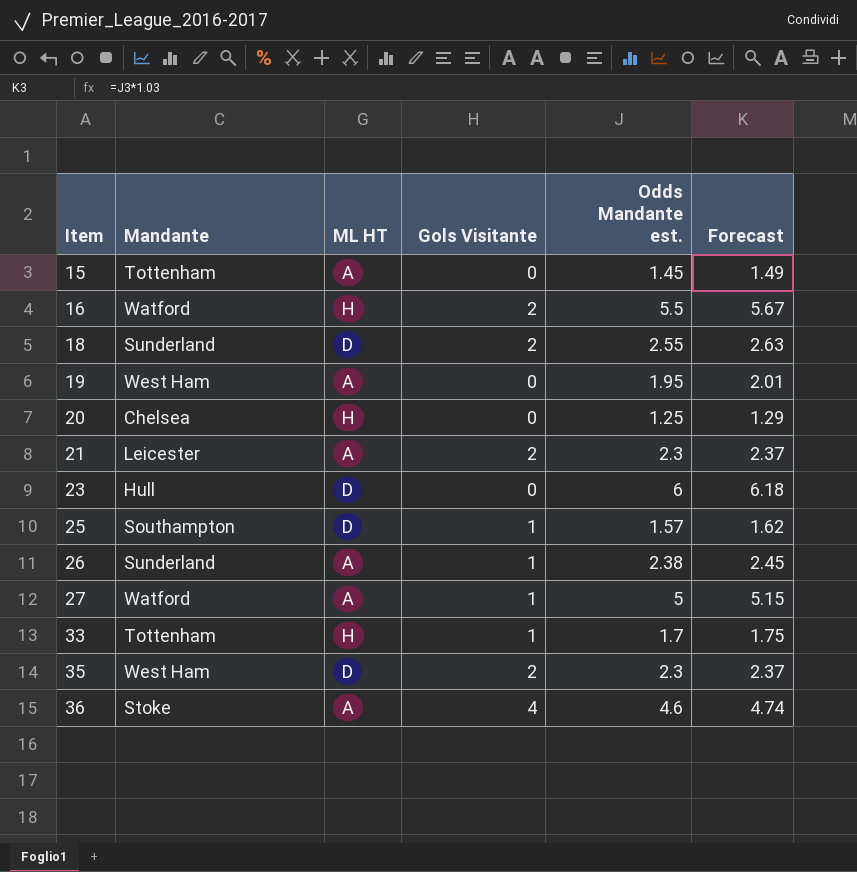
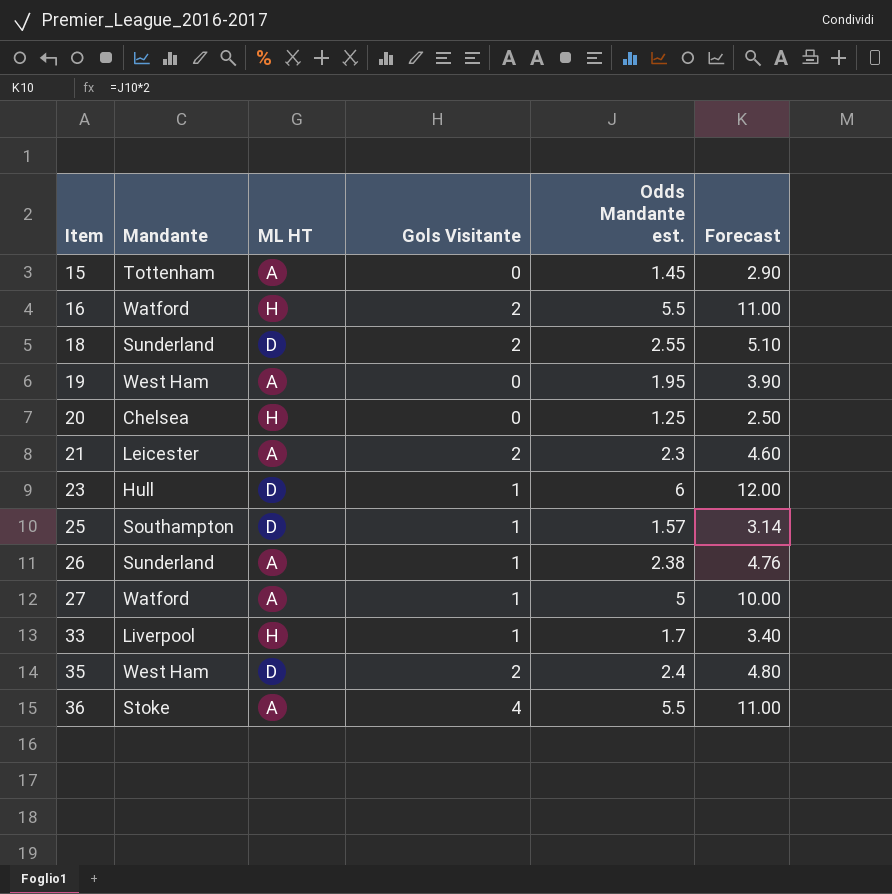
column Forecast | formula: [Odds Mandante est.] * 1.03 -> [Odds Mandante est.] * 2
23 | Gols Visitante: 0 -> 1
33 | Mandante: Tottenham -> Liverpool
35 | Odds Mandante est.: 2.3 -> 2.4
36 | Odds Mandante est.: 4.6 -> 5.5

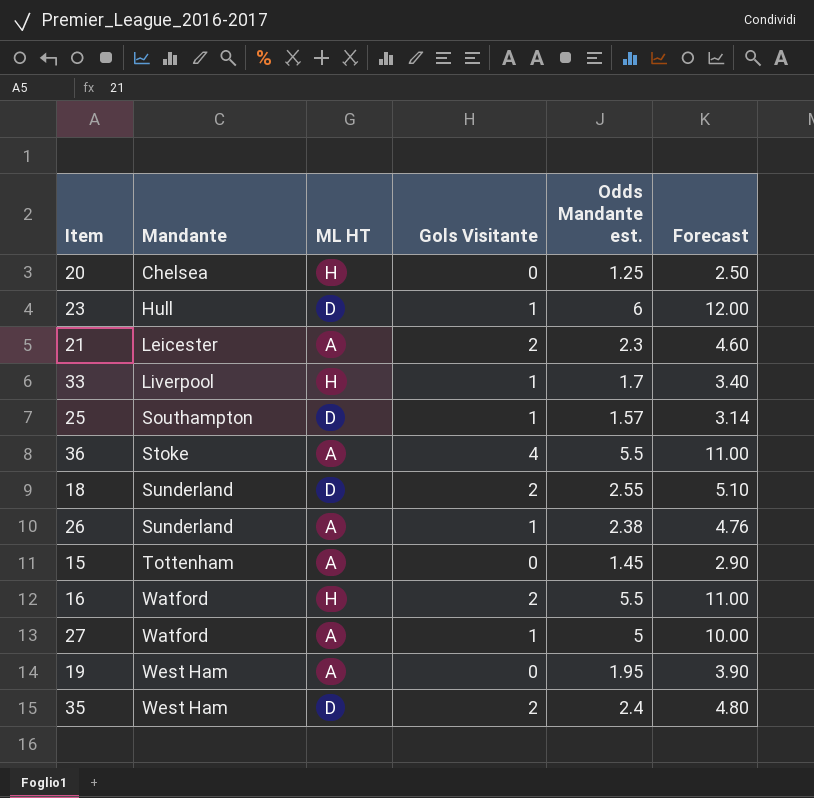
row order: Item ascending -> Mandante ascending

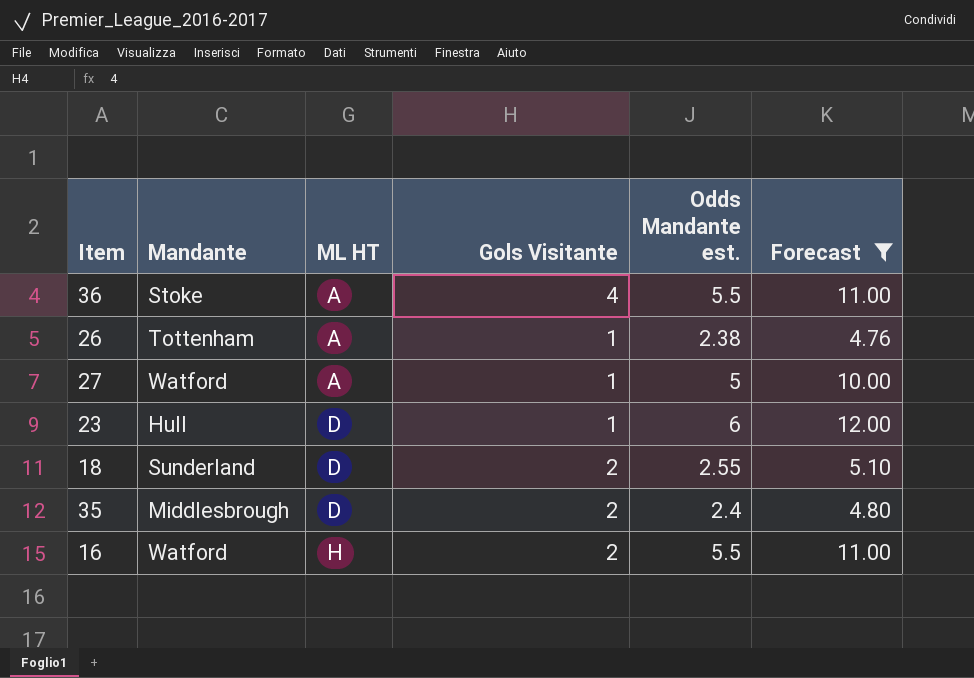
filter: none -> Forecast >= 4.76
row order: Mandante ascending -> ML HT ascending
26 | Mandante: Sunderland -> Tottenham
35 | Mandante: West Ham -> Middlesbrough

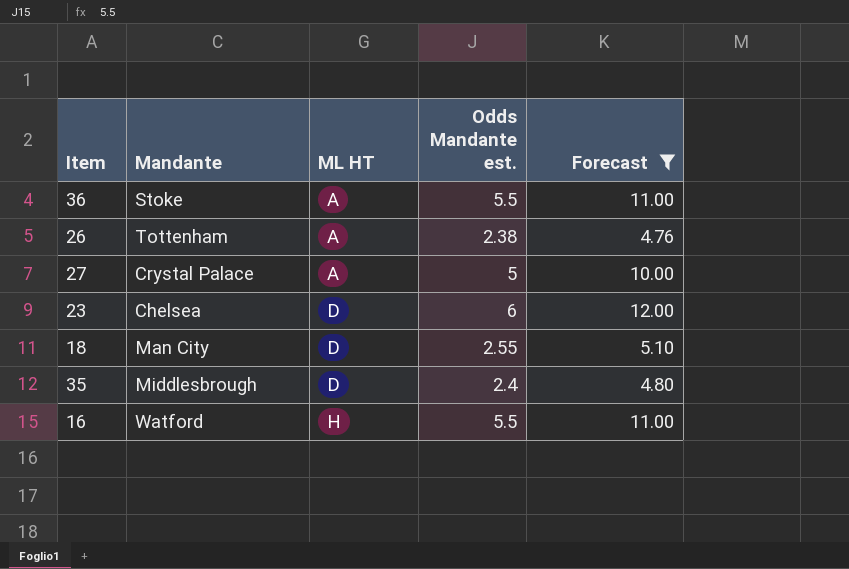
column Gols Visitante | position: 4 -> none
27 | Mandante: Watford -> Crystal Palace
23 | Mandante: Hull -> Chelsea
18 | Mandante: Sunderland -> Man City

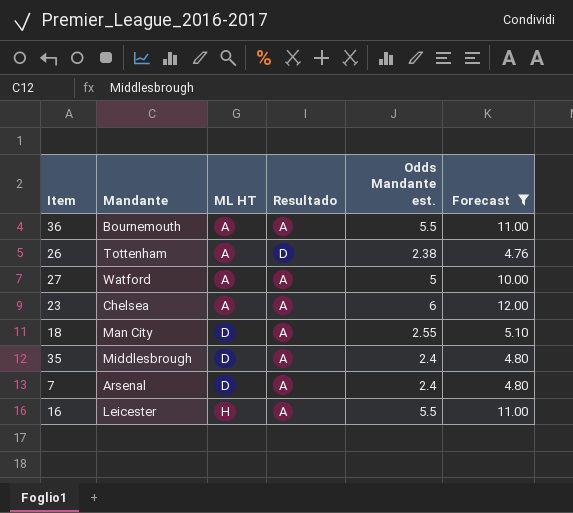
column Resultado | position: none -> 4
36 | Mandante: Stoke -> Bournemouth
27 | Mandante: Crystal Palace -> Watford
23 | ML HT: D -> A
row 7: none -> Arsenal | D | A | 2.4 | 4.80
16 | Mandante: Watford -> Leicester

